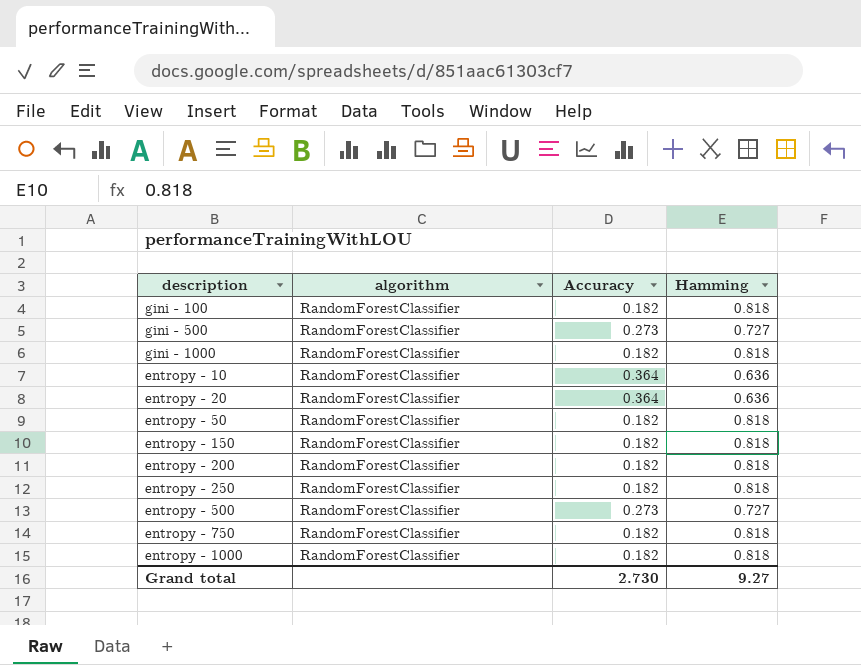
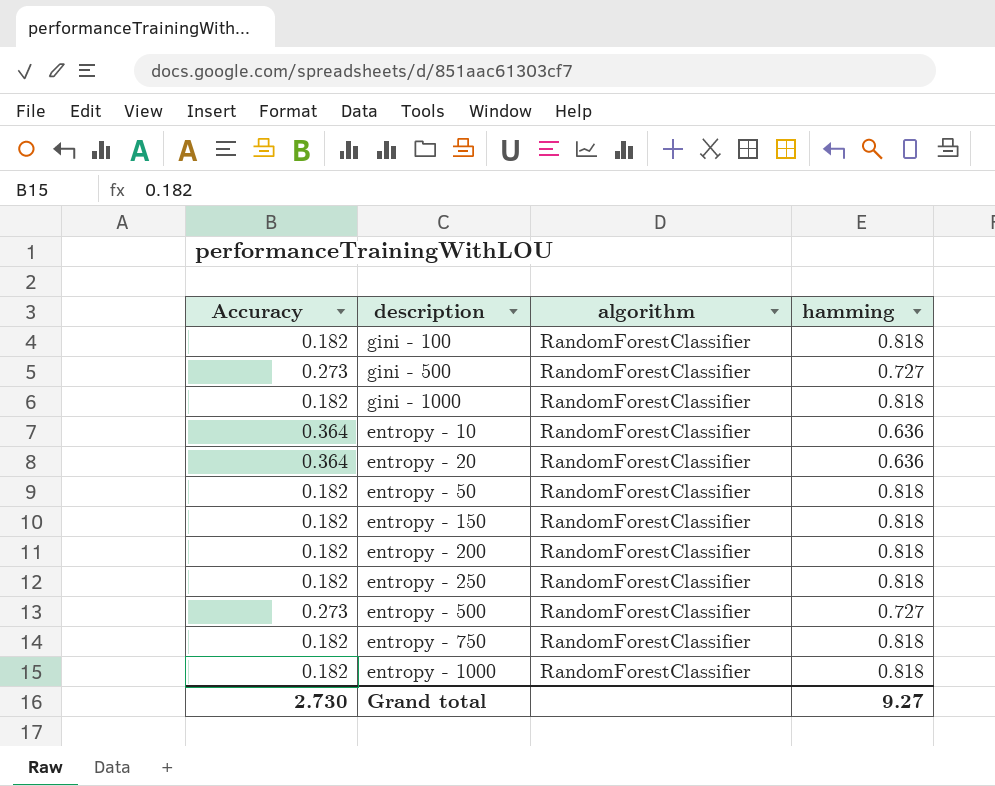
column Accuracy | position: 3 -> 1
column name: Hamming -> hamming

